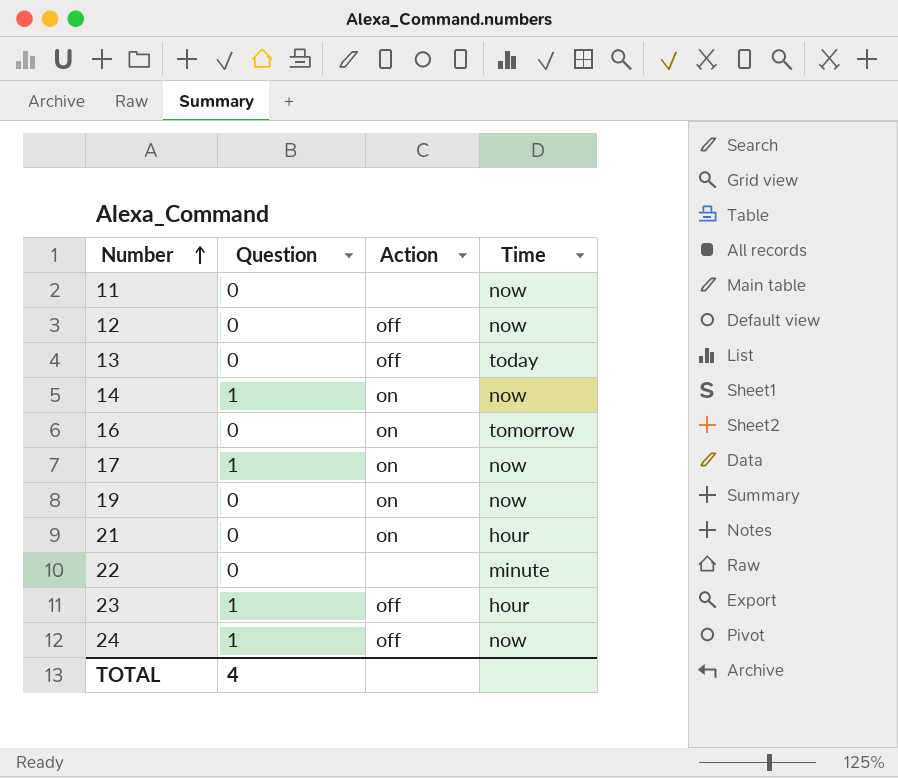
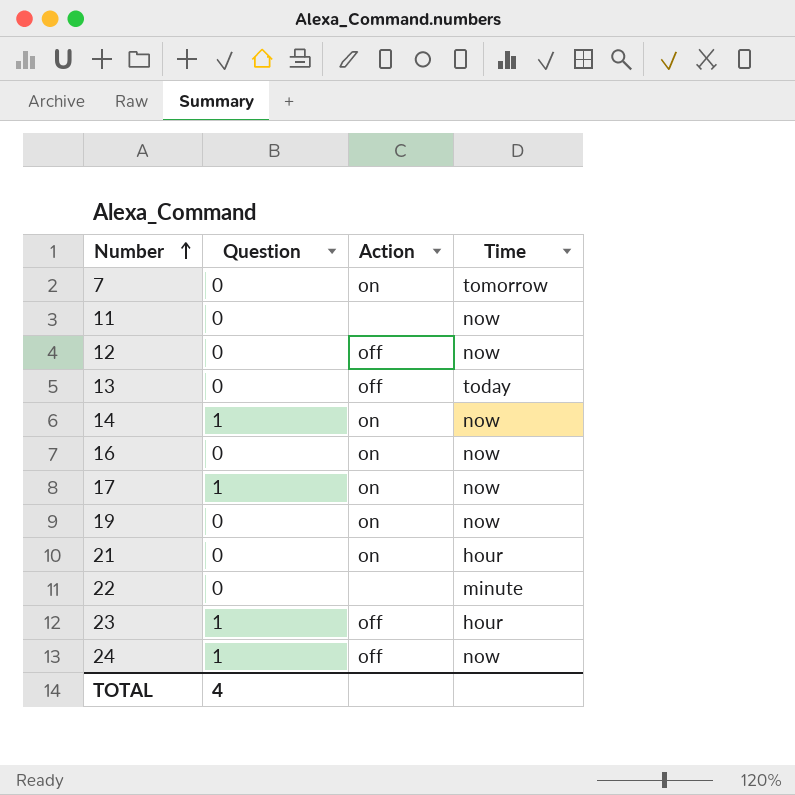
row 7: none -> 0 | on | tomorrow
16 | Time: tomorrow -> now

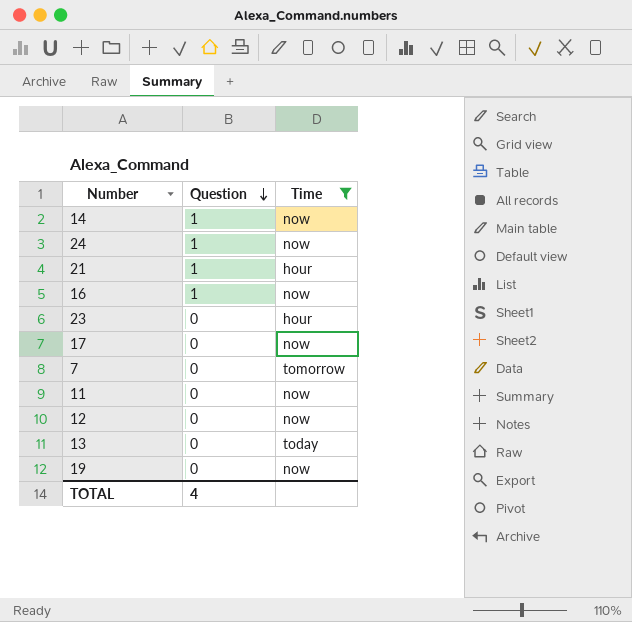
filter: none -> Time != minute
row order: Number ascending -> Question descending
column Action | position: 3 -> none
21 | Question: 0 -> 1
16 | Question: 0 -> 1
23 | Question: 1 -> 0
17 | Question: 1 -> 0

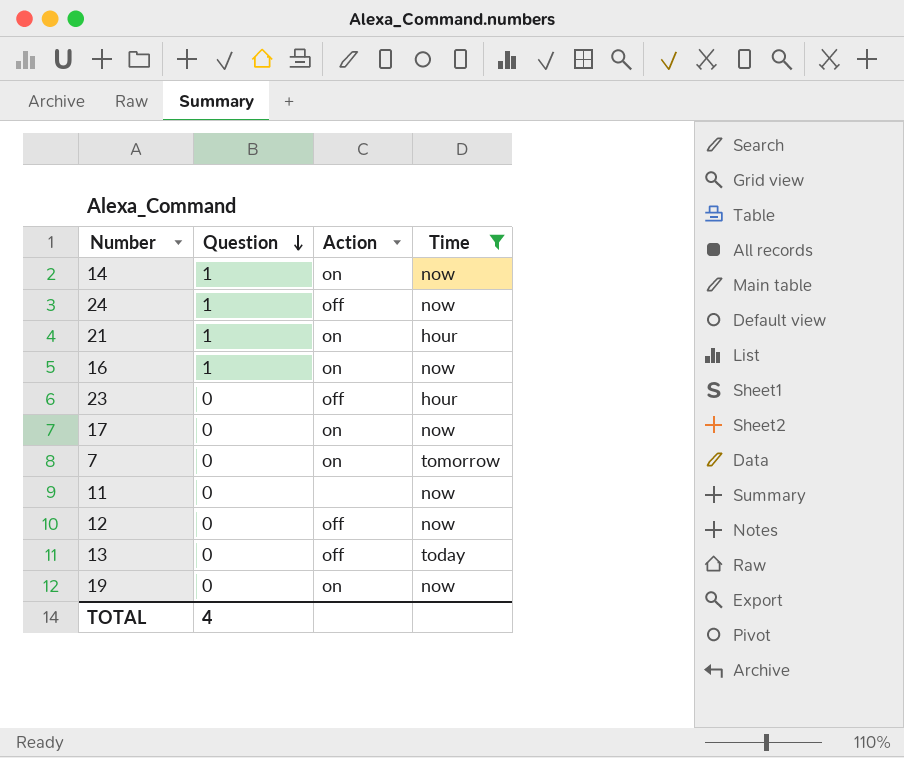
column Action | position: none -> 3

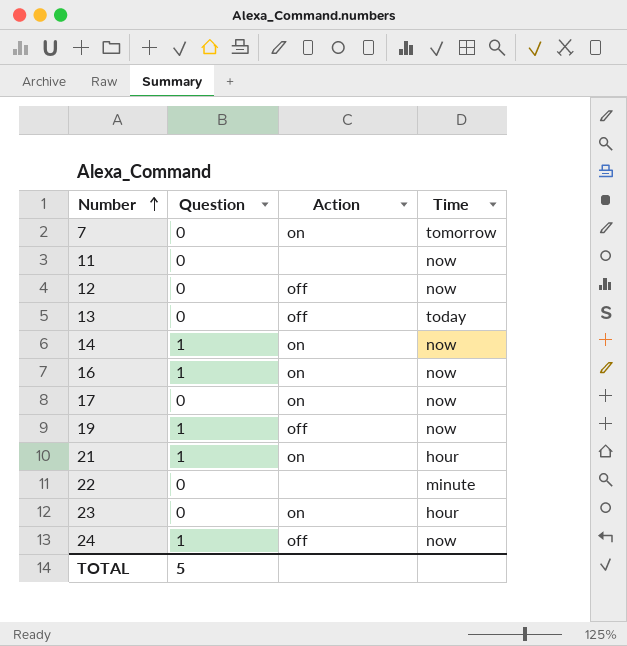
filter: Time != minute -> none
row order: Question descending -> Number ascending
19 | Question: 0 -> 1
19 | Action: on -> off
23 | Action: off -> on
TOTAL | Question: 4 -> 5

